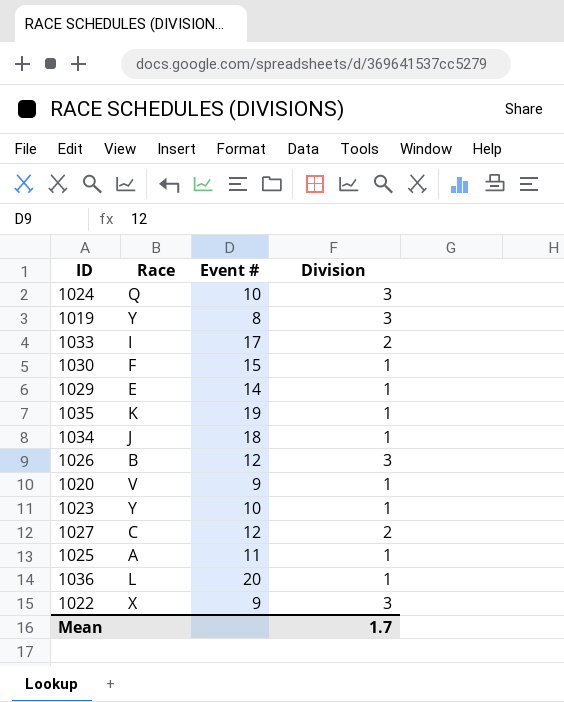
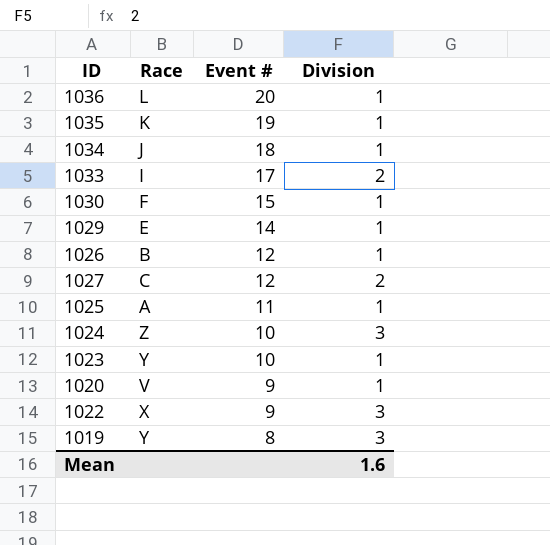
row order: none -> Event # descending
1026 | Division: 3 -> 1
1024 | Race: Q -> Z
Mean | Division: 1.7 -> 1.6

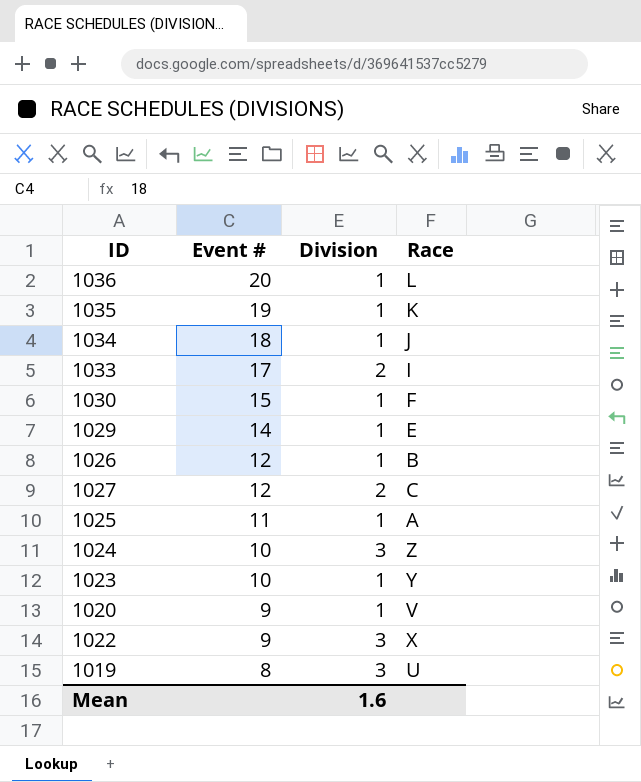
column Race | position: 2 -> 4
1019 | Race: Y -> U

